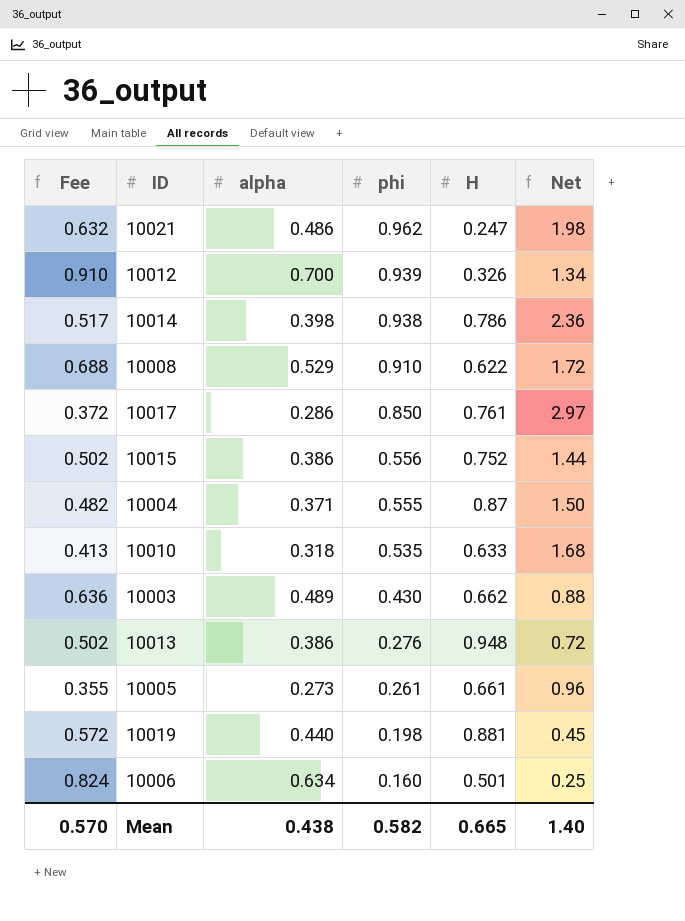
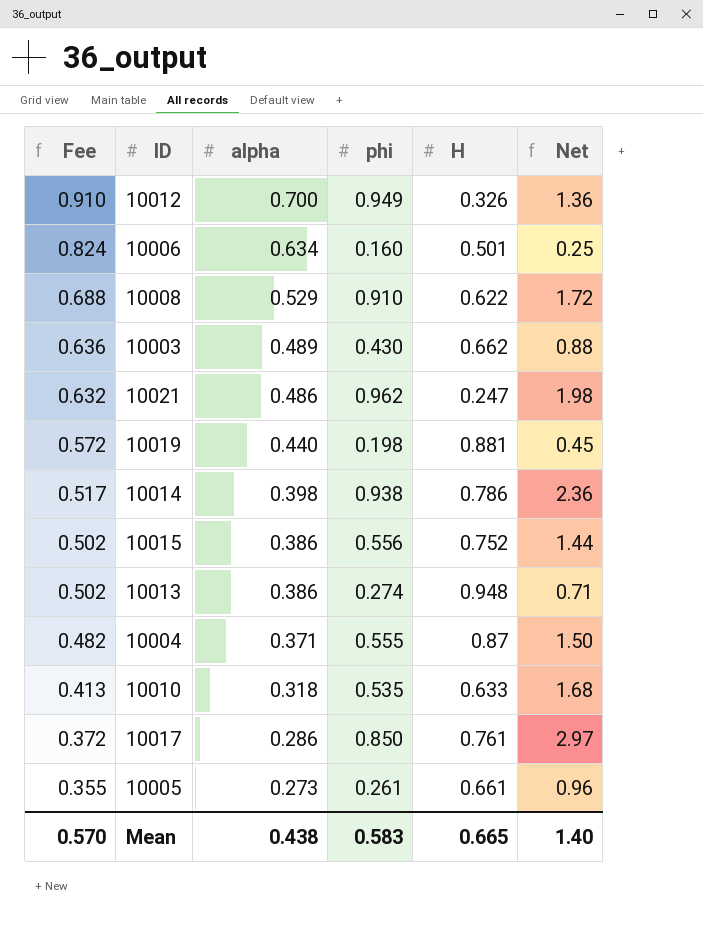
row order: phi descending -> Fee descending
10012 | phi: 0.939 -> 0.949
10012 | Net: 1.34 -> 1.36
10013 | phi: 0.276 -> 0.274
10013 | Net: 0.72 -> 0.71
Mean | phi: 0.582 -> 0.583

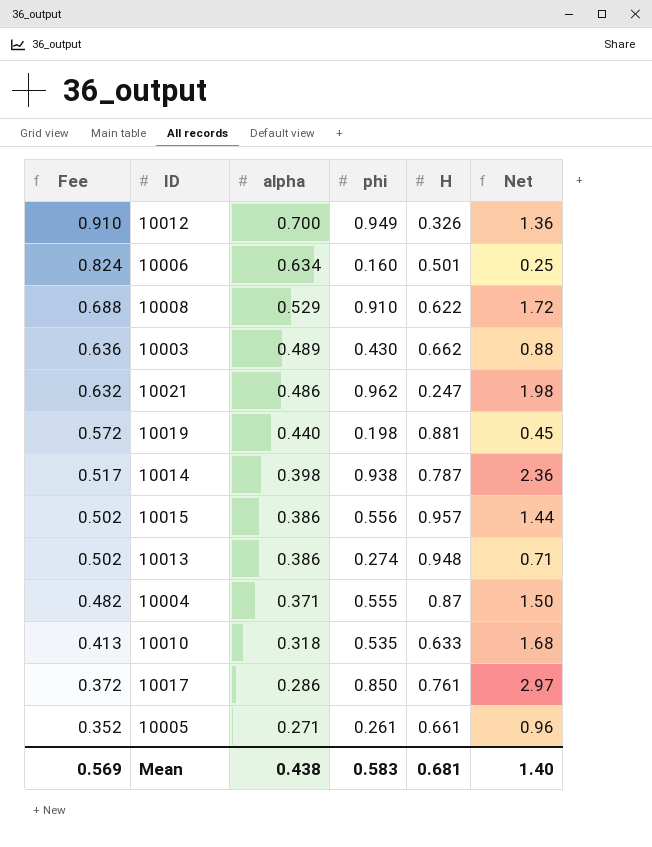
10014 | H: 0.786 -> 0.787
10015 | H: 0.752 -> 0.957
10005 | Fee: 0.355 -> 0.352
10005 | alpha: 0.273 -> 0.271
Mean | Fee: 0.570 -> 0.569
Mean | H: 0.665 -> 0.681

